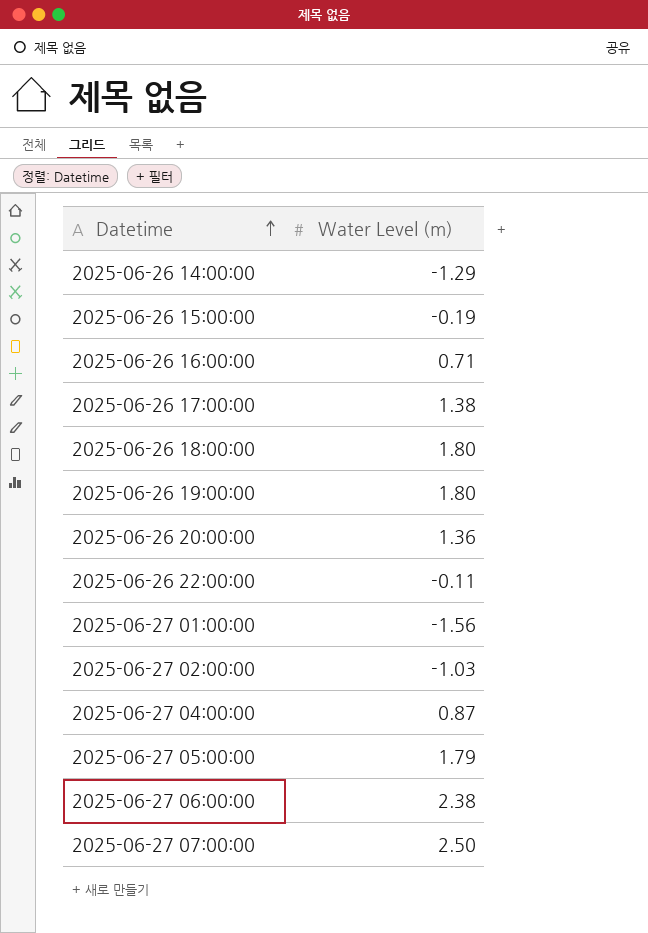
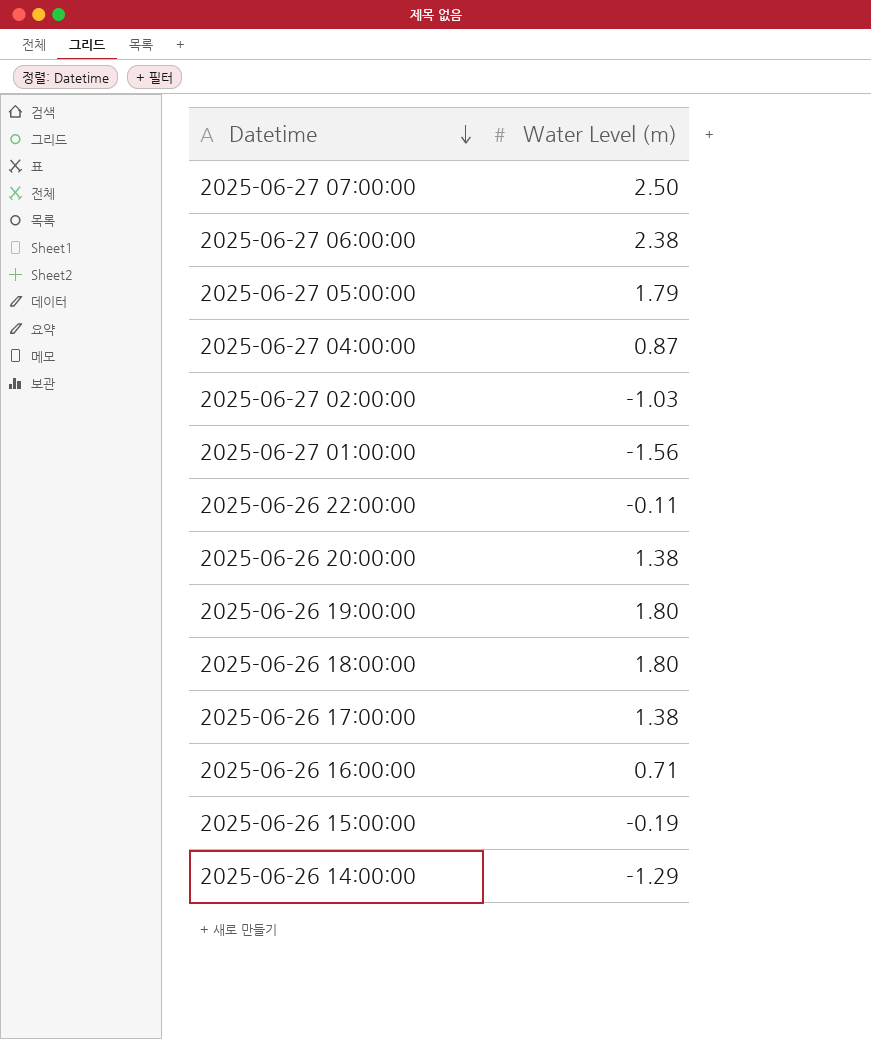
row order: Datetime ascending -> Datetime descending
2025-06-26 20:00:00 | Water Level (m): 1.36 -> 1.38

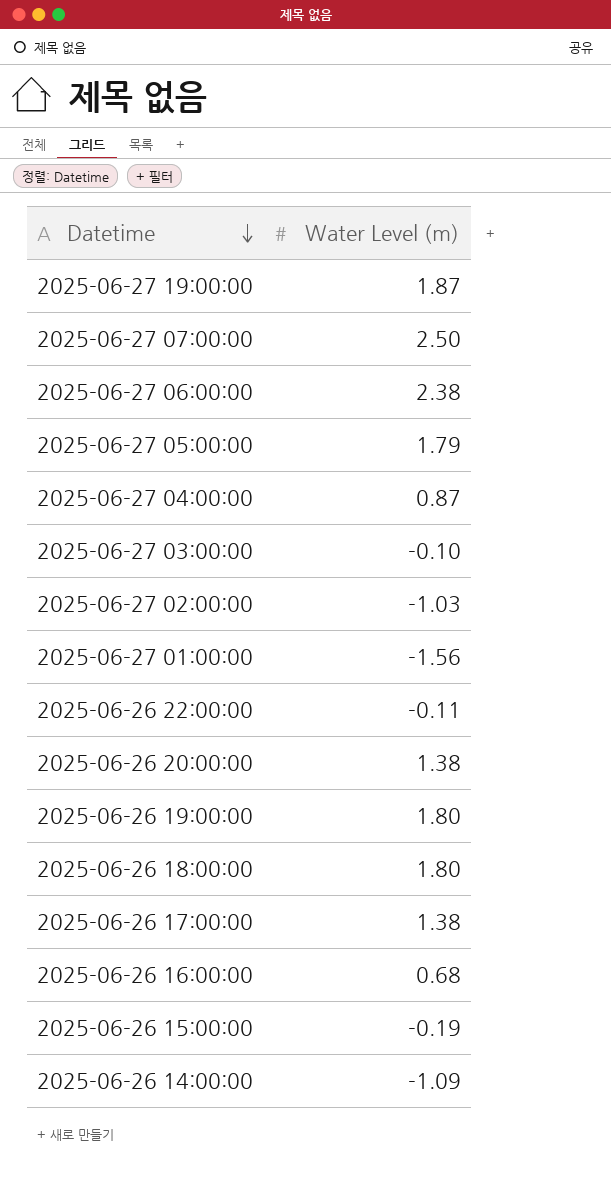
row 2025-06-27 19:00:00: none -> 1.87
row 2025-06-27 03:00:00: none -> -0.10
2025-06-26 16:00:00 | Water Level (m): 0.71 -> 0.68
2025-06-26 14:00:00 | Water Level (m): -1.29 -> -1.09

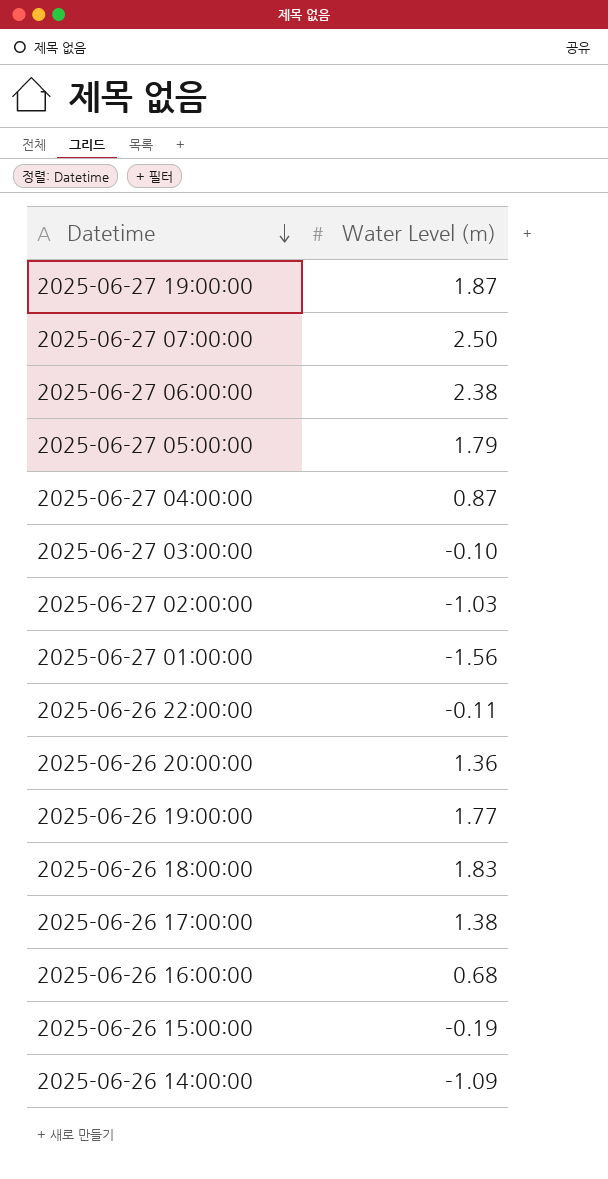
2025-06-26 20:00:00 | Water Level (m): 1.38 -> 1.36
2025-06-26 19:00:00 | Water Level (m): 1.80 -> 1.77
2025-06-26 18:00:00 | Water Level (m): 1.80 -> 1.83

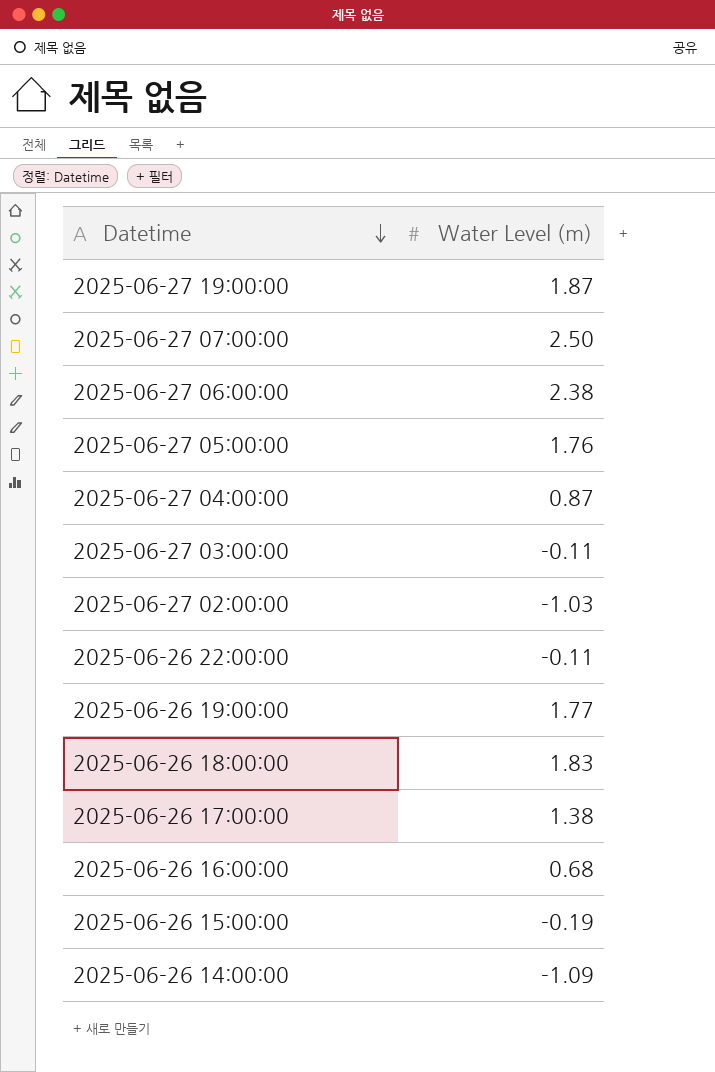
row 2025-06-27 01:00:00: -1.56 -> none
row 2025-06-26 20:00:00: 1.36 -> none
2025-06-27 05:00:00 | Water Level (m): 1.79 -> 1.76
2025-06-27 03:00:00 | Water Level (m): -0.10 -> -0.11

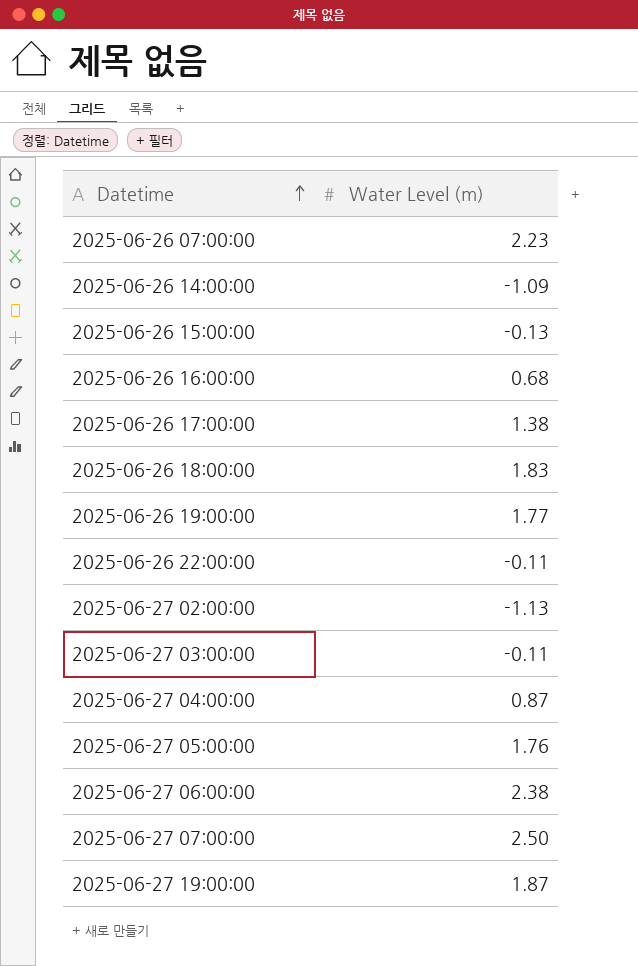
row order: Datetime descending -> Datetime ascending
row 2025-06-26 07:00:00: none -> 2.23
2025-06-26 15:00:00 | Water Level (m): -0.19 -> -0.13
2025-06-27 02:00:00 | Water Level (m): -1.03 -> -1.13

